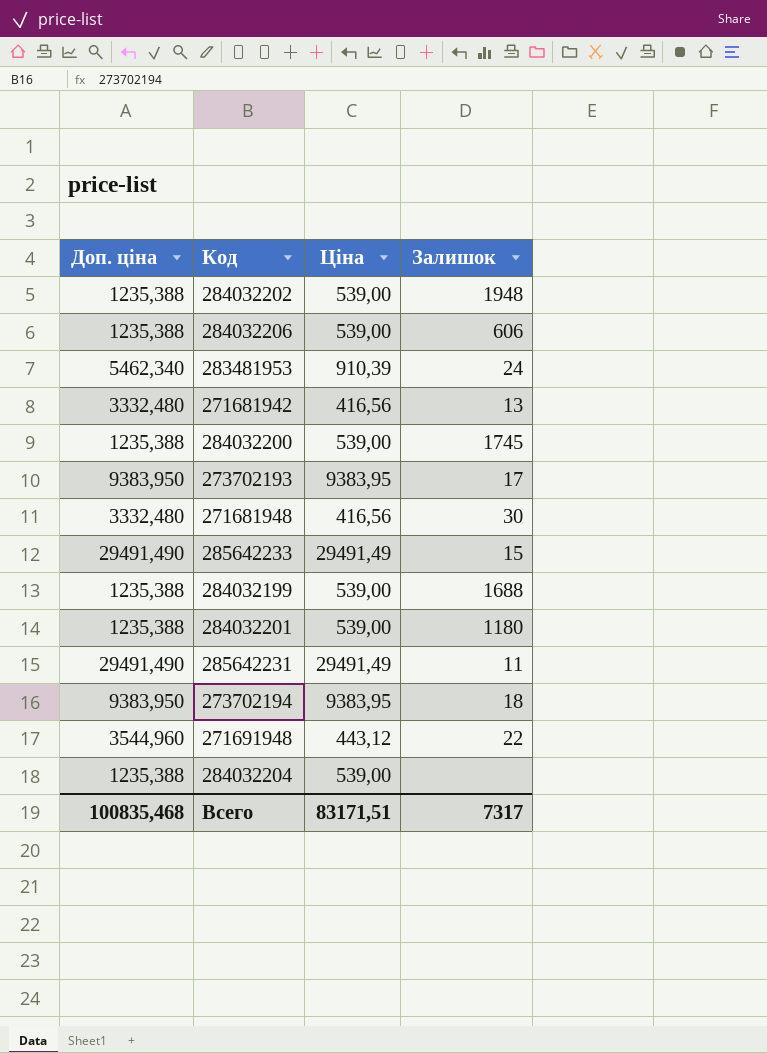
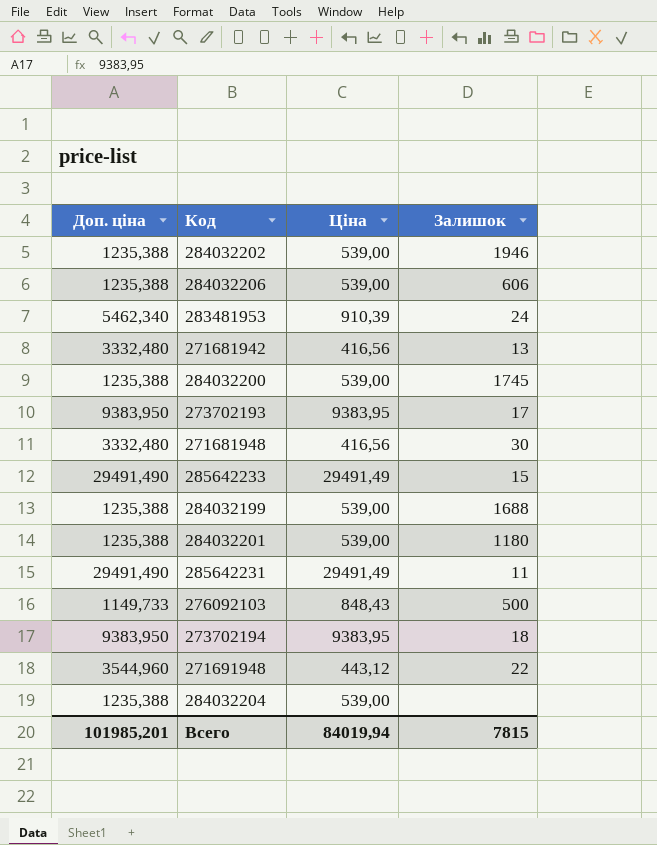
284032202 | Залишок: 1948 -> 1946
row 276092103: none -> 1149,733 | 848,43 | 500
Всего | Доп. ціна: 100835,468 -> 101985,201
Всего | Ціна: 83171,51 -> 84019,94
Всего | Залишок: 7317 -> 7815

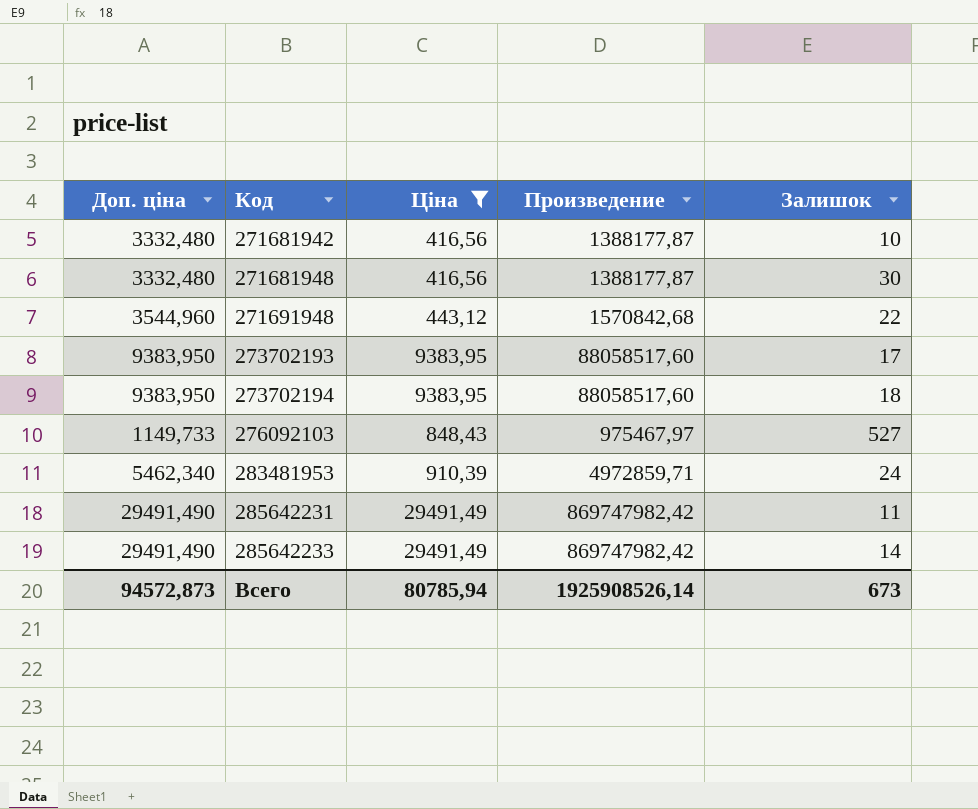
filter: none -> Ціна != 539,00
row order: none -> Код ascending
column Произведение | formula: none -> [Доп. ціна] * [Ціна]
271681942 | Залишок: 13 -> 10
276092103 | Залишок: 500 -> 527
285642233 | Залишок: 15 -> 14
Всего | Доп. ціна: 101985,201 -> 94572,873
Всего | Ціна: 84019,94 -> 80785,94
Всего | Залишок: 7815 -> 673

